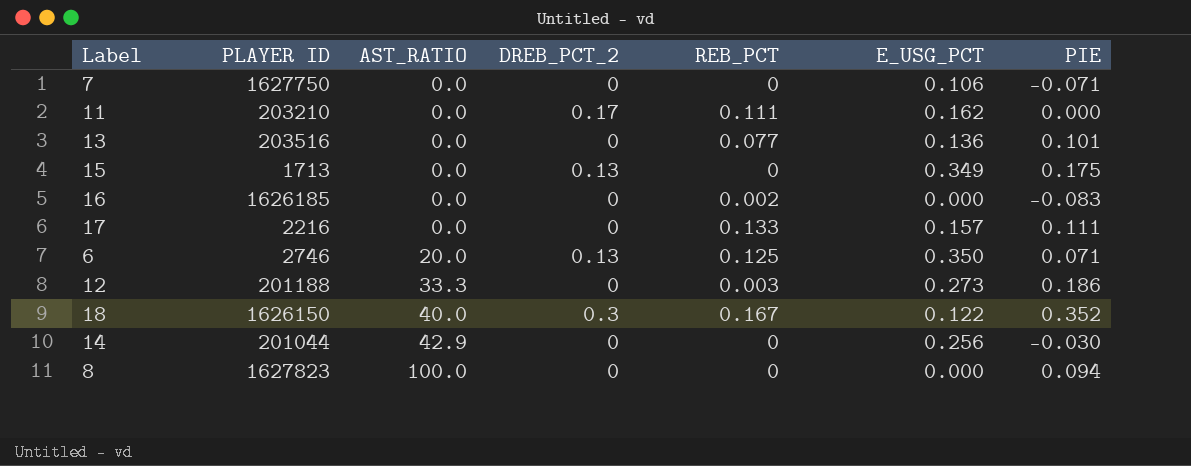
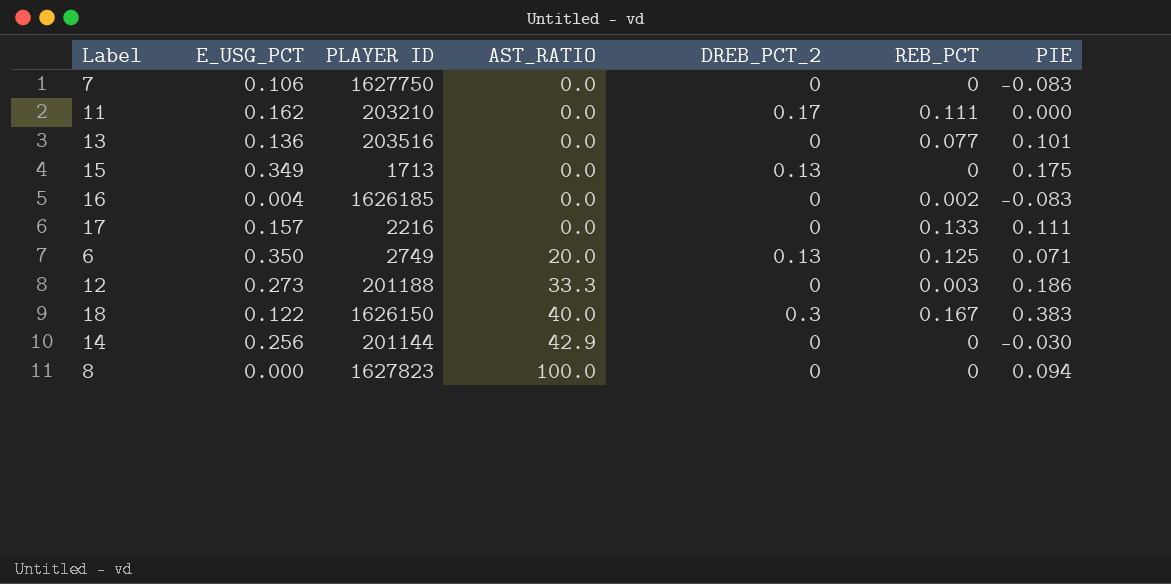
column E_USG_PCT | position: 6 -> 2
7 | PIE: -0.071 -> -0.083
16 | E_USG_PCT: 0.000 -> 0.004
6 | PLAYER ID: 2746 -> 2749
18 | PIE: 0.352 -> 0.383
14 | PLAYER ID: 201044 -> 201144

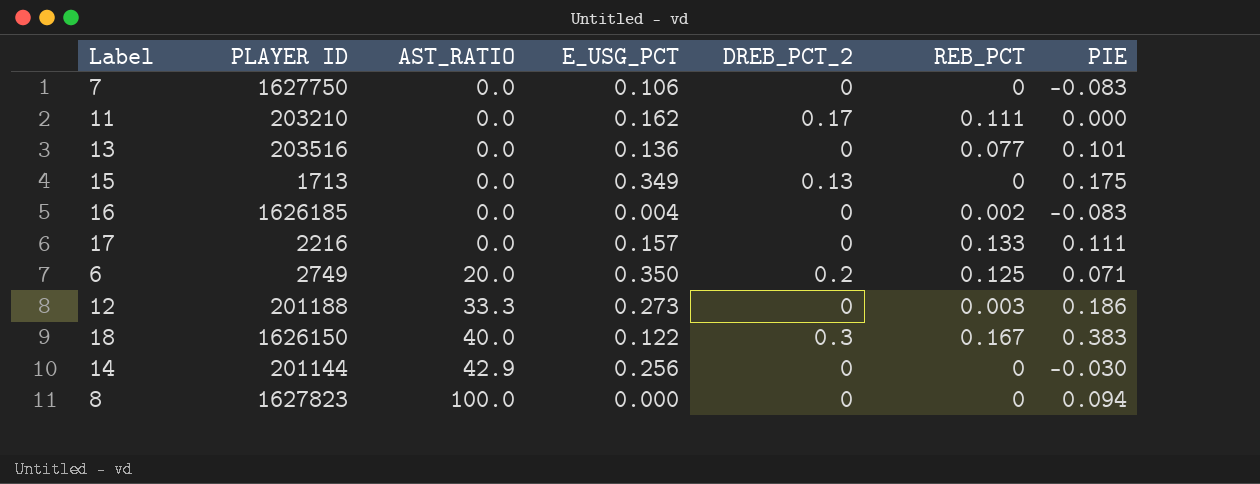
column E_USG_PCT | position: 2 -> 4
6 | DREB_PCT_2: 0.13 -> 0.2

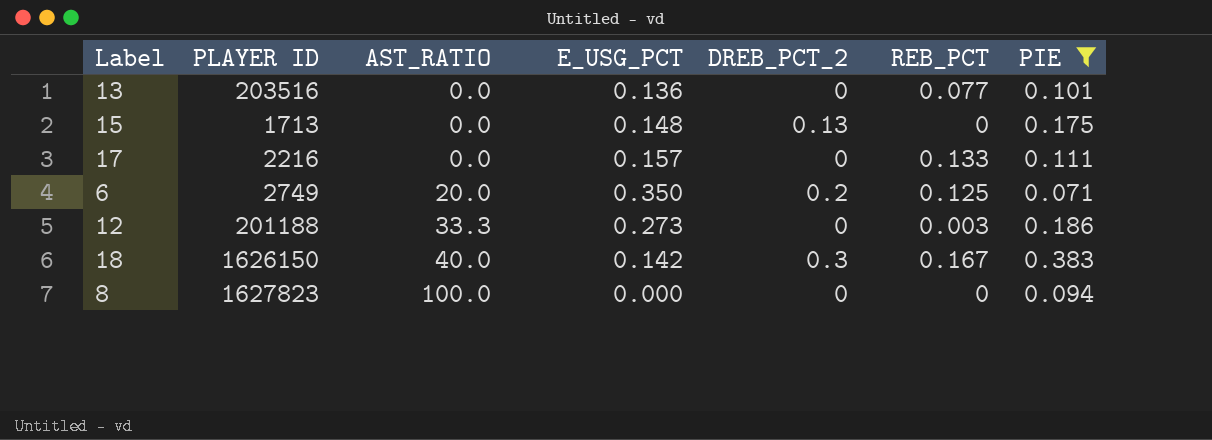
filter: none -> PIE >= 0.071
15 | E_USG_PCT: 0.349 -> 0.148
18 | E_USG_PCT: 0.122 -> 0.142

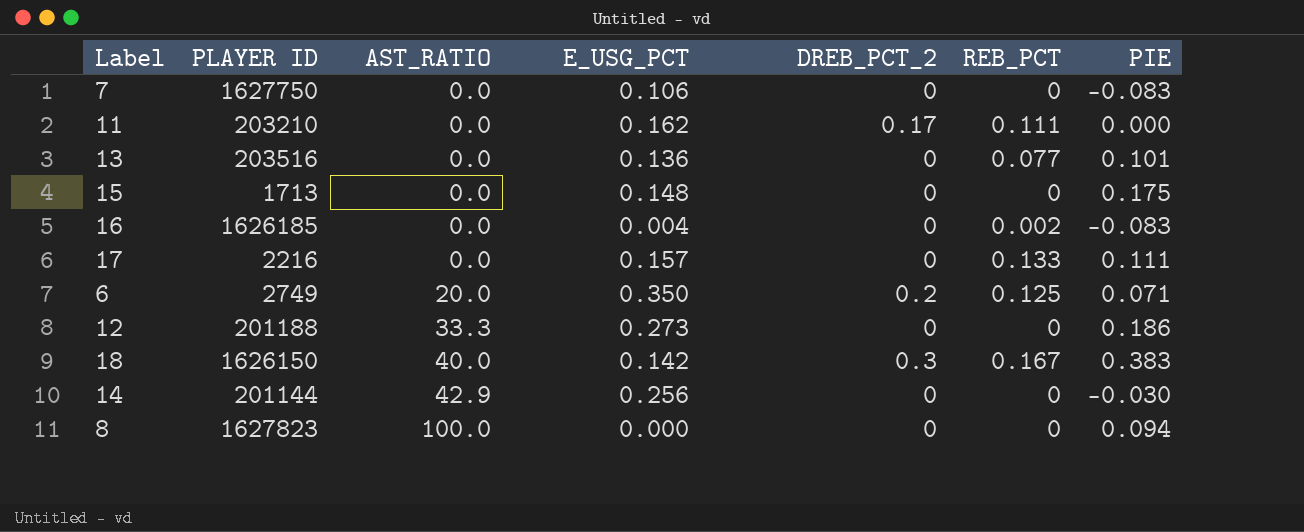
filter: PIE >= 0.071 -> none
15 | DREB_PCT_2: 0.13 -> 0
12 | REB_PCT: 0.003 -> 0

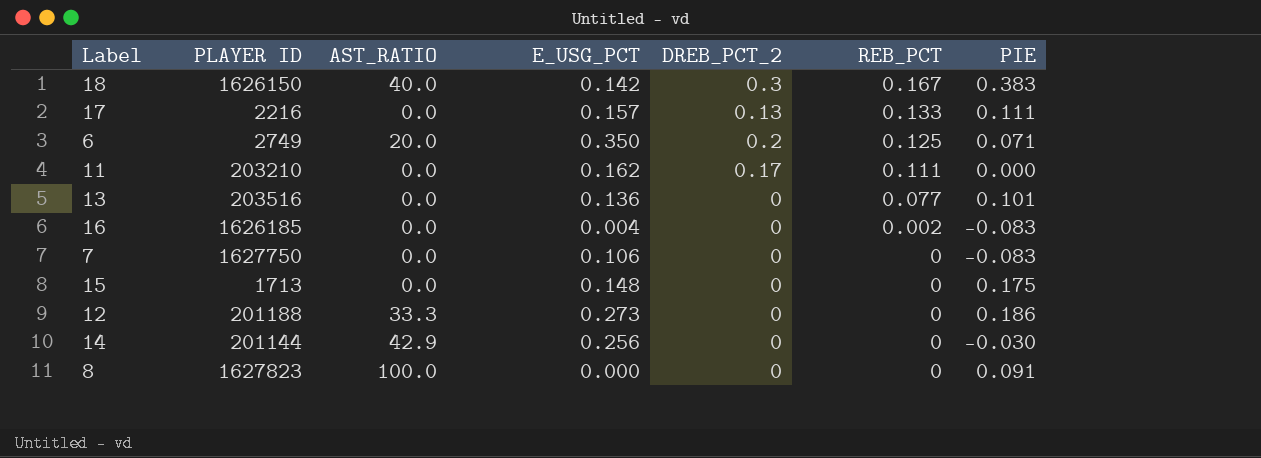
row order: AST_RATIO ascending -> REB_PCT descending
17 | DREB_PCT_2: 0 -> 0.13
8 | PIE: 0.094 -> 0.091

